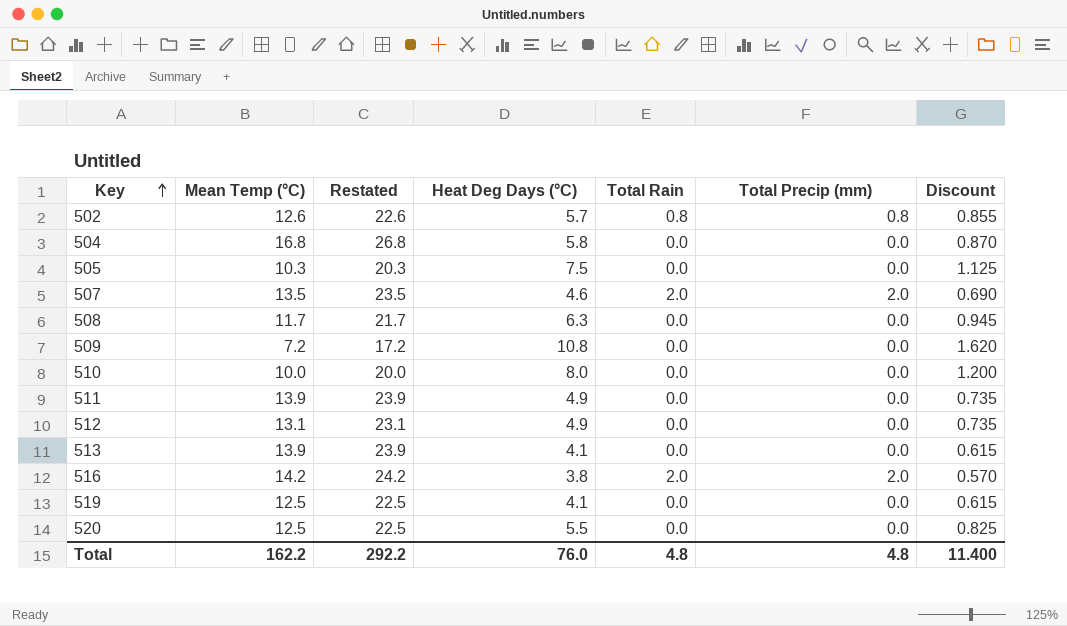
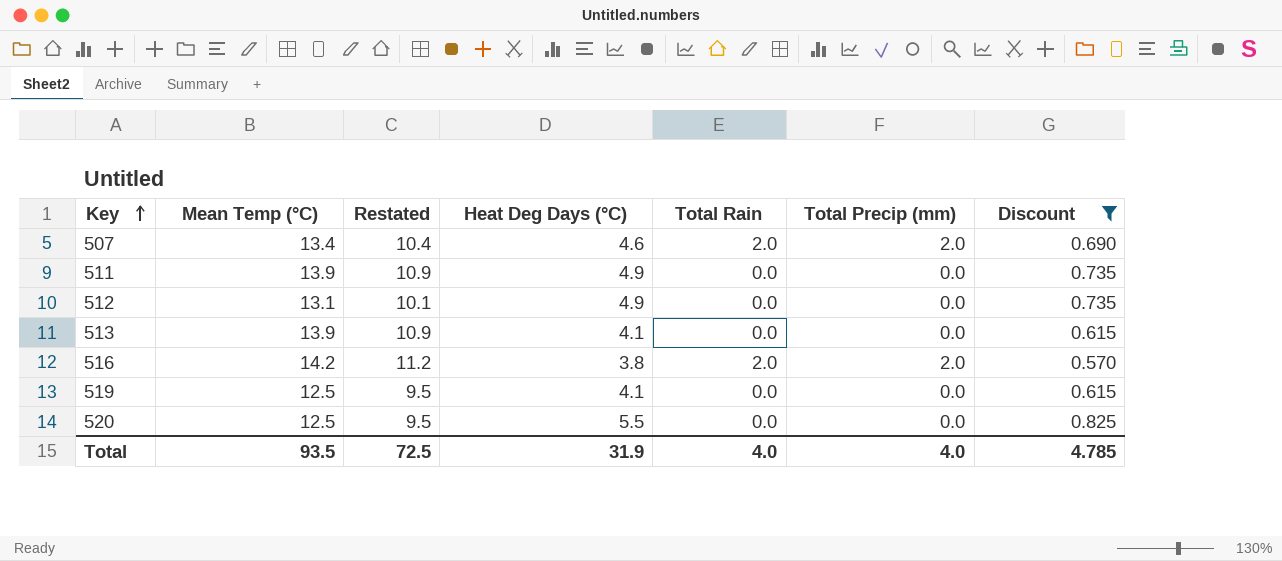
filter: none -> Discount <= 0.825
column Restated | formula: [Mean Temp (°C)] + 10 -> [Mean Temp (°C)] - 3
507 | Mean Temp (°C): 13.5 -> 13.4
Total | Mean Temp (°C): 162.2 -> 93.5
Total | Restated: 292.2 -> 72.5
Total | Heat Deg Days (°C): 76.0 -> 31.9
Total | Total Rain: 4.8 -> 4.0
Total | Total Precip (mm): 4.8 -> 4.0
Total | Discount: 11.400 -> 4.785

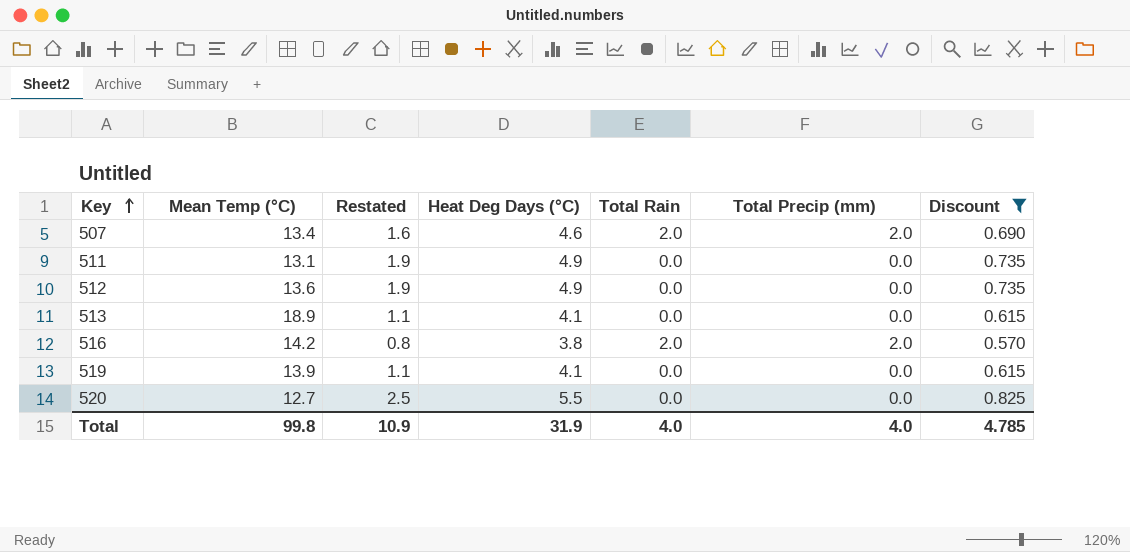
column Restated | formula: [Mean Temp (°C)] - 3 -> [Heat Deg Days (°C)] - 3
511 | Mean Temp (°C): 13.9 -> 13.1
512 | Mean Temp (°C): 13.1 -> 13.6
513 | Mean Temp (°C): 13.9 -> 18.9
519 | Mean Temp (°C): 12.5 -> 13.9
520 | Mean Temp (°C): 12.5 -> 12.7
Total | Mean Temp (°C): 93.5 -> 99.8
Total | Restated: 72.5 -> 10.9

